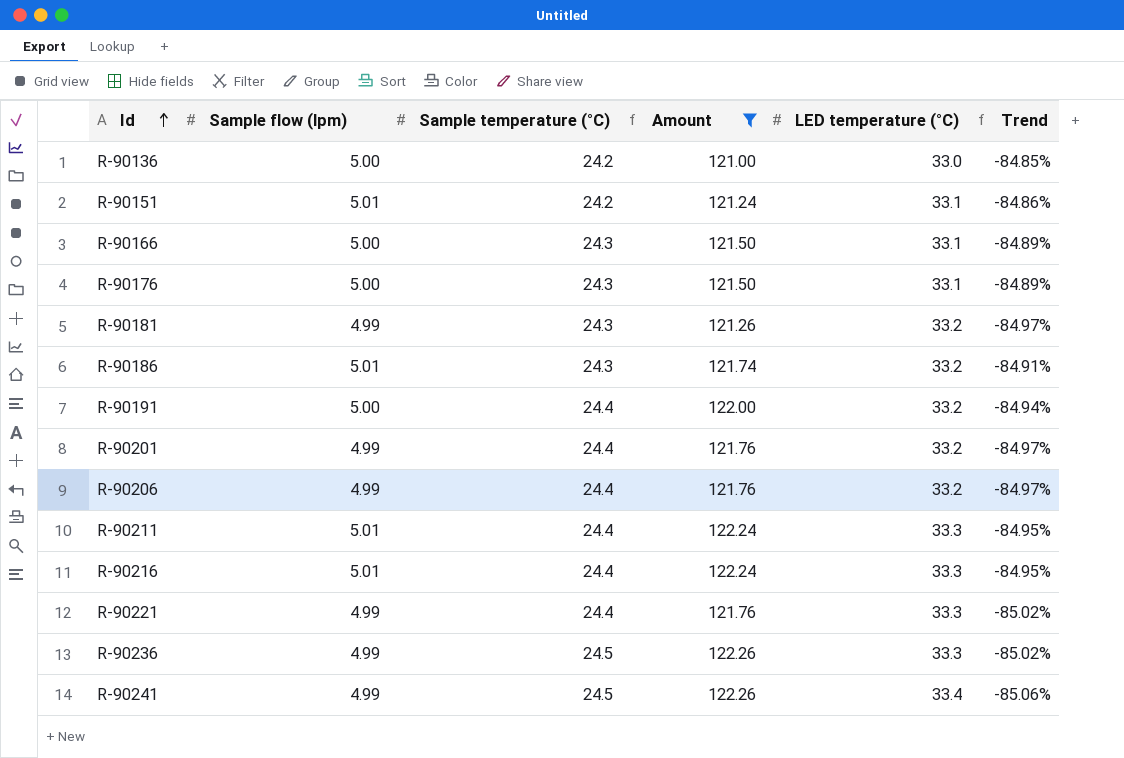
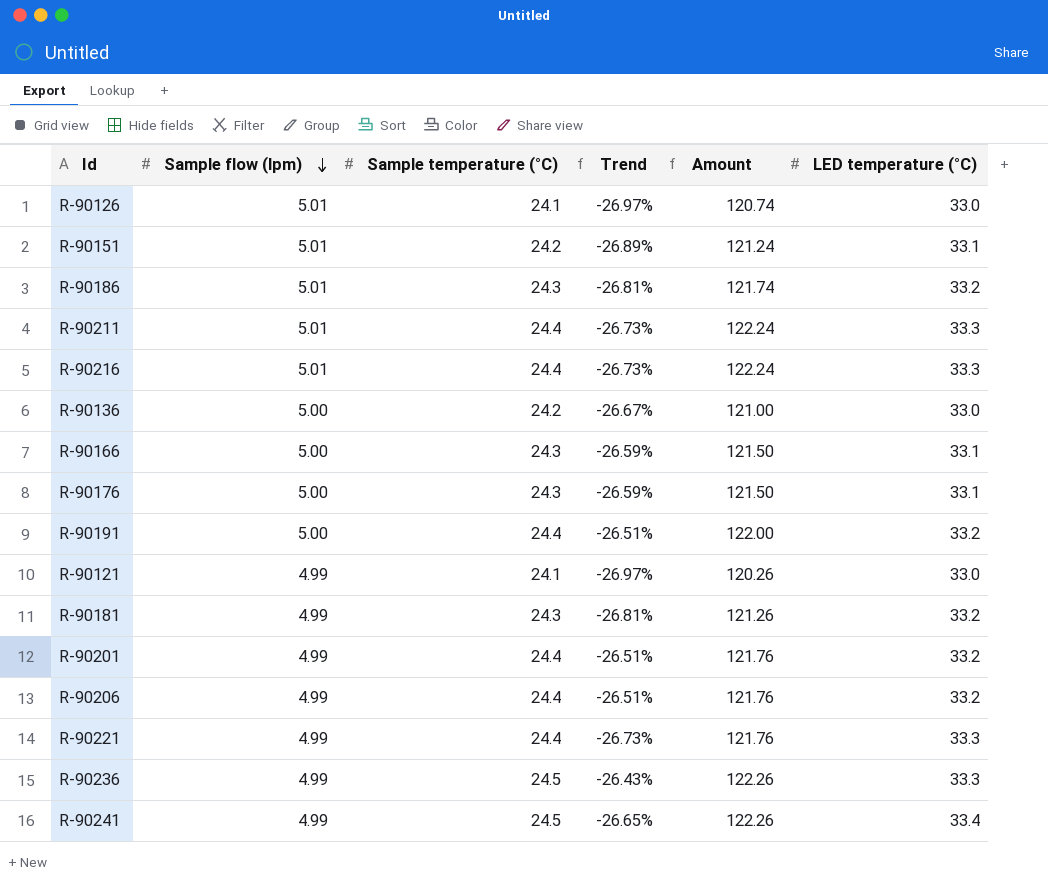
filter: Amount >= 121.00 -> none
row order: Id ascending -> Sample flow (lpm) descending
column Trend | formula: ([Sample flow (lpm)] - [LED temperature (°C)]) / [LED temperature (°C)] -> ([Sample temperature (°C)] - [LED temperature (°C)]) / [LED temperature (°C)]
column Trend | position: 6 -> 4

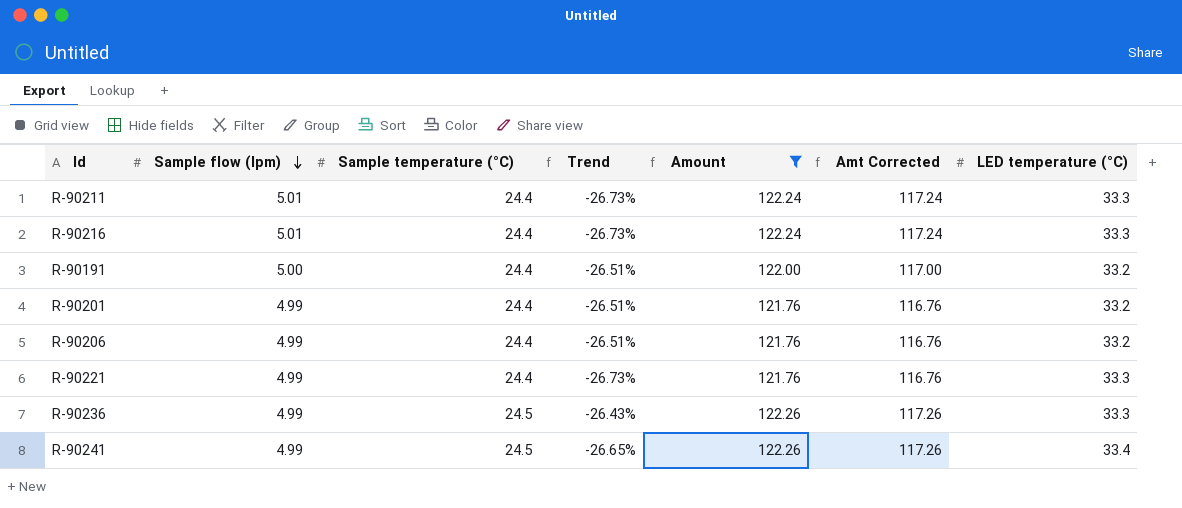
filter: none -> Amount >= 121.76
column Amt Corrected | formula: none -> [Amount] - 5

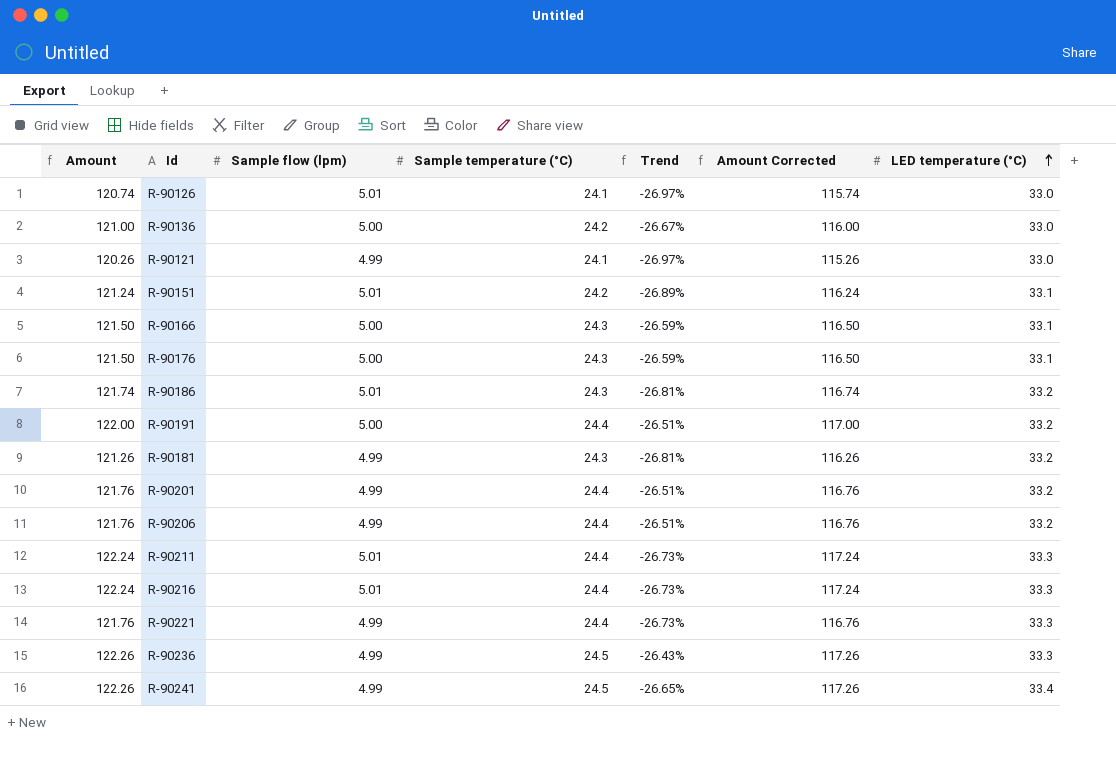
filter: Amount >= 121.76 -> none
row order: Sample flow (lpm) descending -> LED temperature (°C) ascending
column Amount | position: 5 -> 1
column name: Amt Corrected -> Amount Corrected

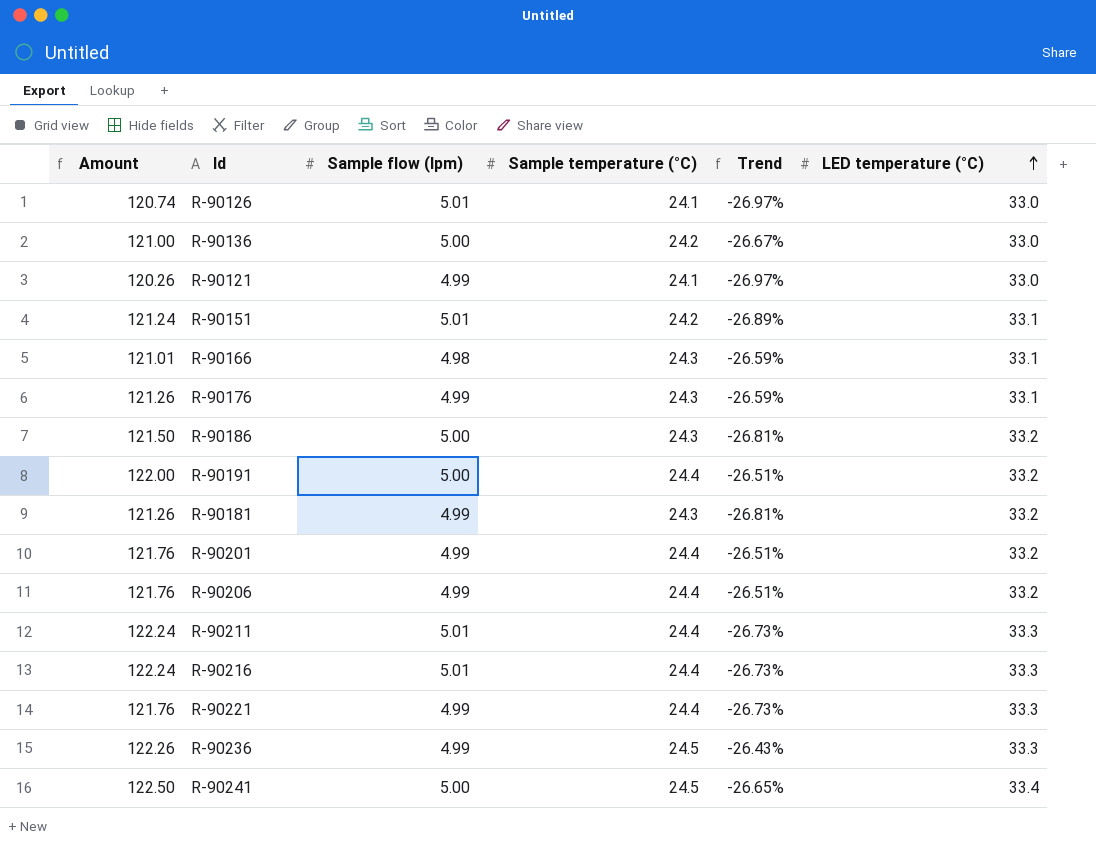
column Amount Corrected | formula: [Amount] - 5 -> none
R-90166 | Amount: 121.50 -> 121.01
R-90166 | Sample flow (lpm): 5.00 -> 4.98
R-90176 | Amount: 121.50 -> 121.26
R-90176 | Sample flow (lpm): 5.00 -> 4.99
R-90186 | Amount: 121.74 -> 121.50
R-90186 | Sample flow (lpm): 5.01 -> 5.00
R-90241 | Amount: 122.26 -> 122.50
R-90241 | Sample flow (lpm): 4.99 -> 5.00

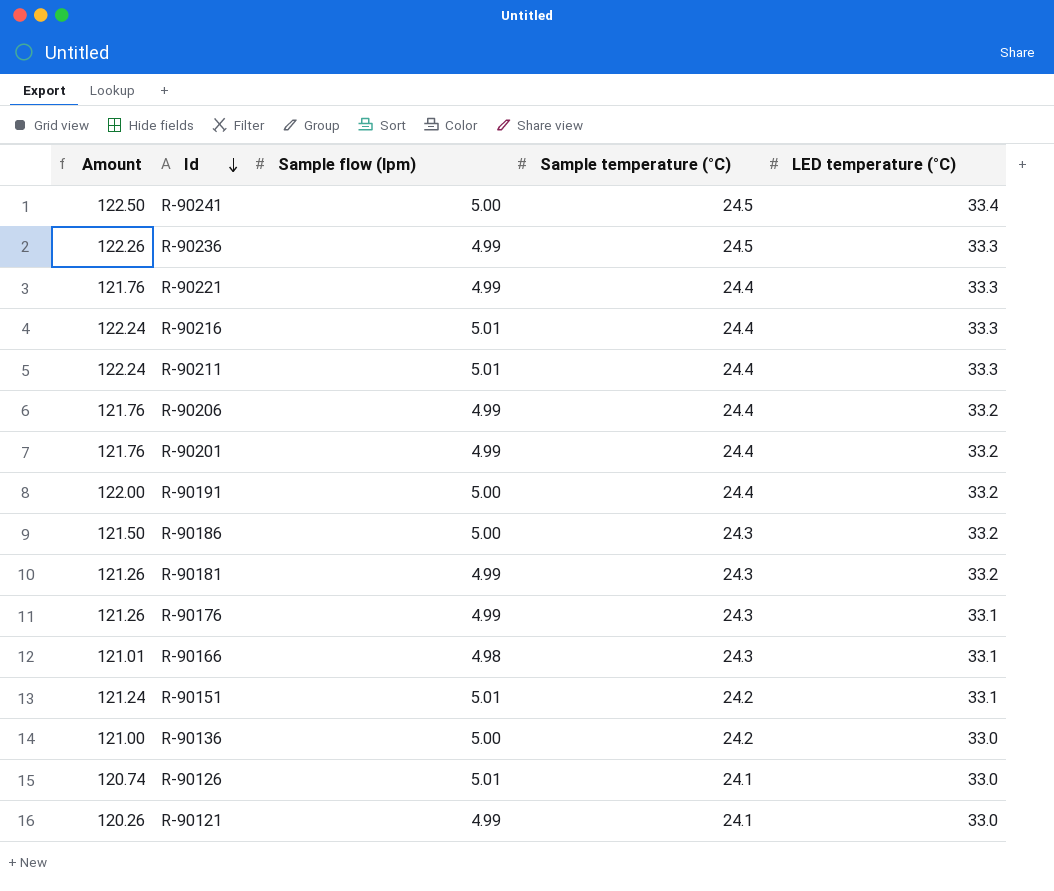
row order: LED temperature (°C) ascending -> Id descending
column Trend | formula: ([Sample temperature (°C)] - [LED temperature (°C)]) / [LED temperature (°C)] -> none

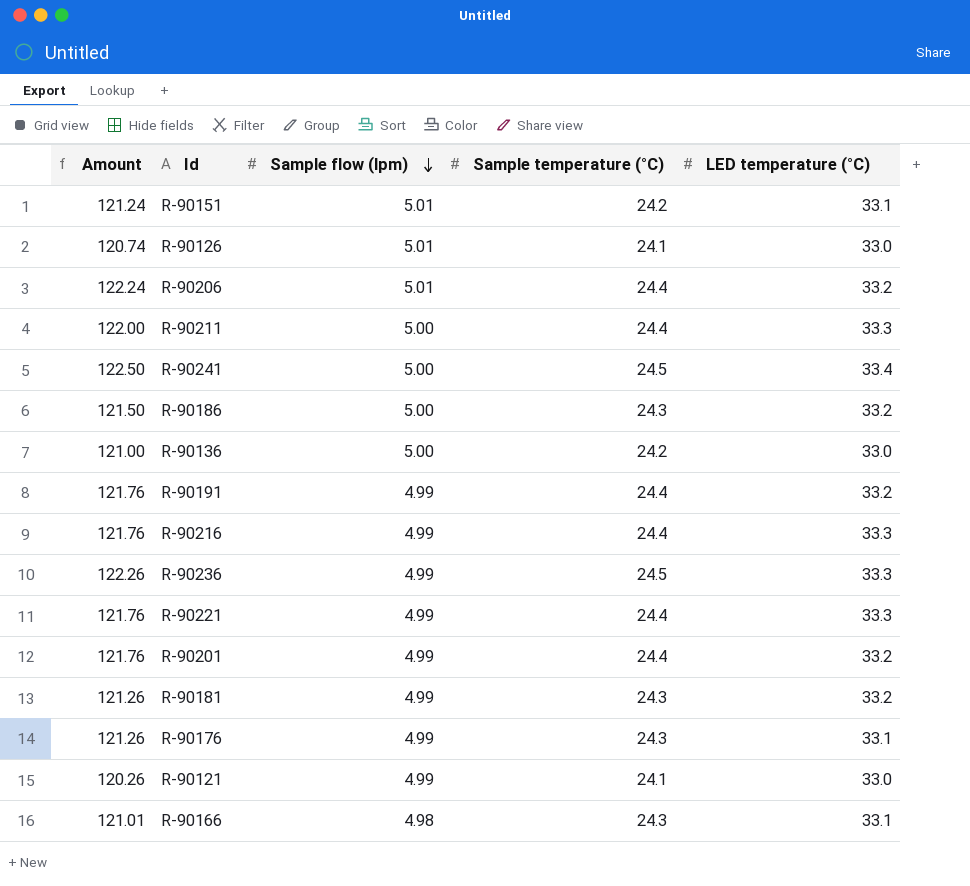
row order: Id descending -> Sample flow (lpm) descending
R-90206 | Amount: 121.76 -> 122.24
R-90206 | Sample flow (lpm): 4.99 -> 5.01
R-90211 | Amount: 122.24 -> 122.00
R-90211 | Sample flow (lpm): 5.01 -> 5.00
R-90191 | Amount: 122.00 -> 121.76
R-90191 | Sample flow (lpm): 5.00 -> 4.99
R-90216 | Amount: 122.24 -> 121.76
R-90216 | Sample flow (lpm): 5.01 -> 4.99

